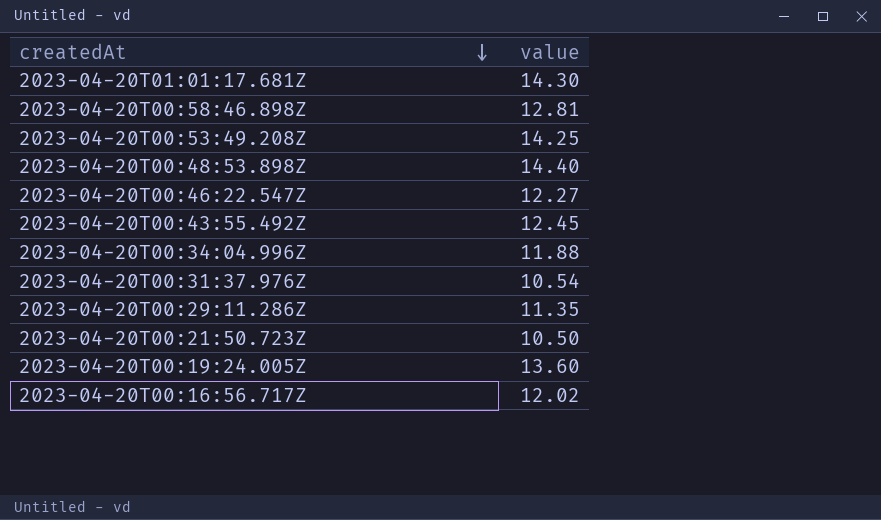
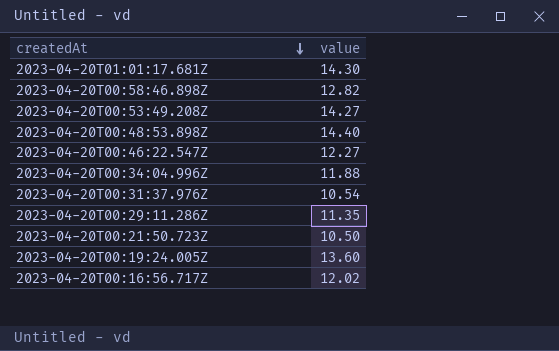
row 2023-04-20T00:43:55.492Z: 12.45 -> none
2023-04-20T00:58:46.898Z | value: 12.81 -> 12.82
2023-04-20T00:53:49.208Z | value: 14.25 -> 14.27

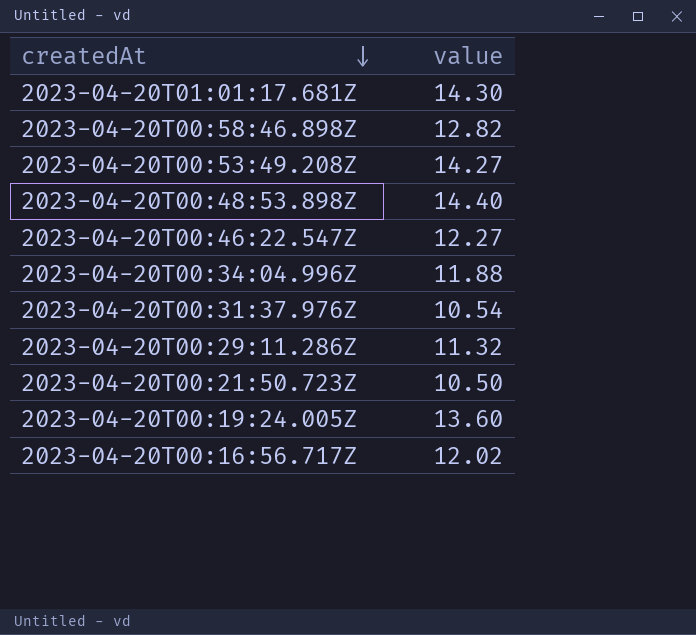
2023-04-20T00:29:11.286Z | value: 11.35 -> 11.32

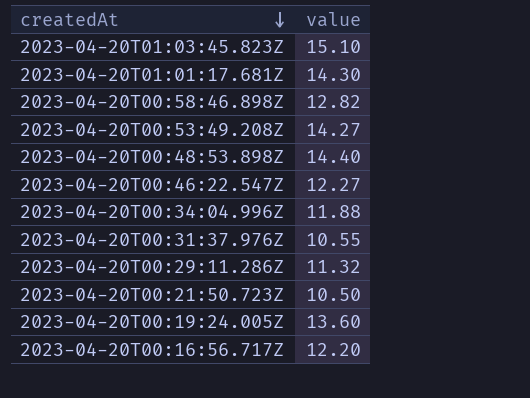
row 2023-04-20T01:03:45.823Z: none -> 15.10
2023-04-20T00:31:37.976Z | value: 10.54 -> 10.55
2023-04-20T00:16:56.717Z | value: 12.02 -> 12.20

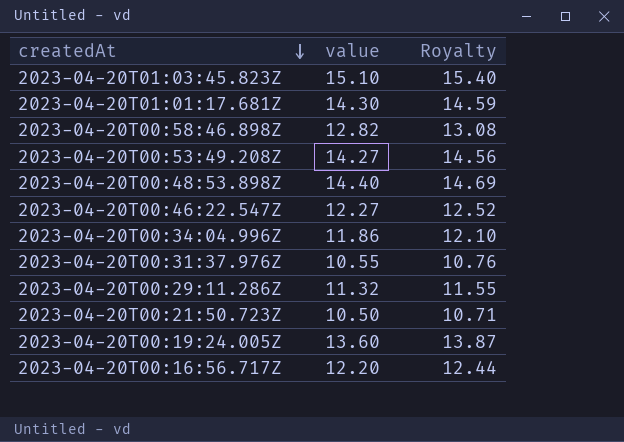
column Royalty | formula: none -> [value] * 1.02
2023-04-20T00:34:04.996Z | value: 11.88 -> 11.86

